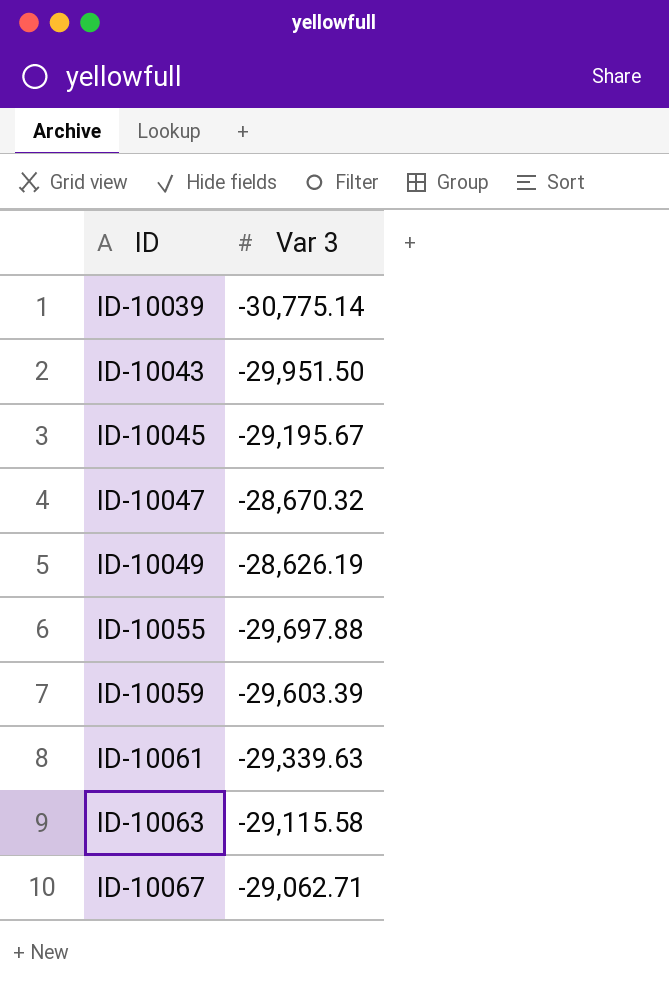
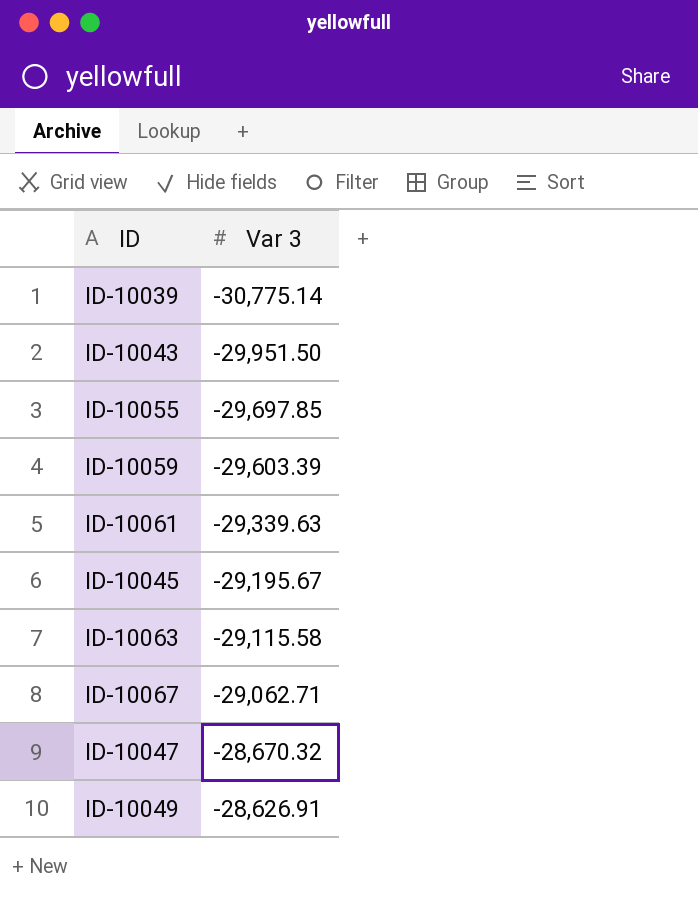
row order: ID ascending -> Var 3 ascending
ID-10055 | Var 3: -29,697.88 -> -29,697.85
ID-10049 | Var 3: -28,626.19 -> -28,626.91

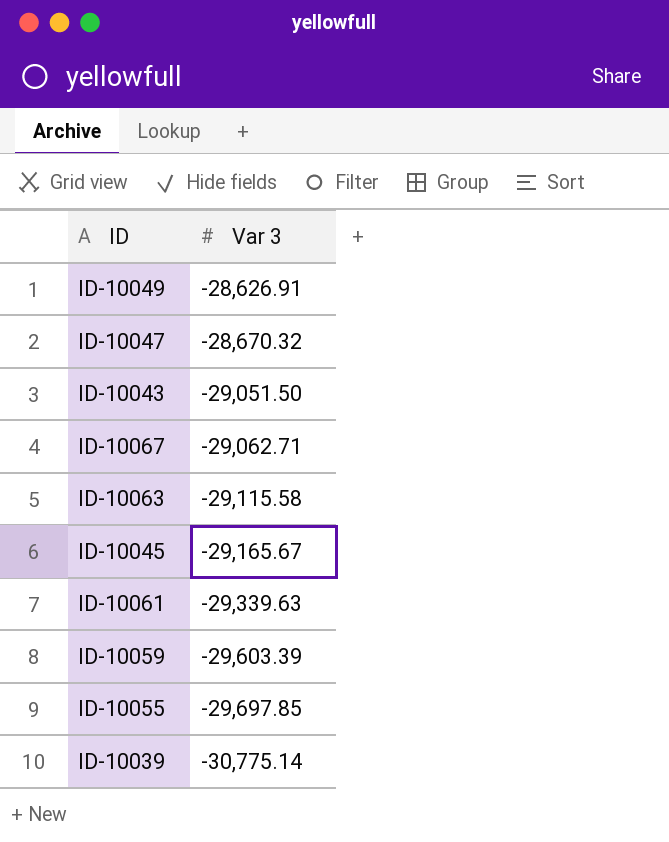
row order: Var 3 ascending -> Var 3 descending
ID-10043 | Var 3: -29,951.50 -> -29,051.50
ID-10045 | Var 3: -29,195.67 -> -29,165.67

